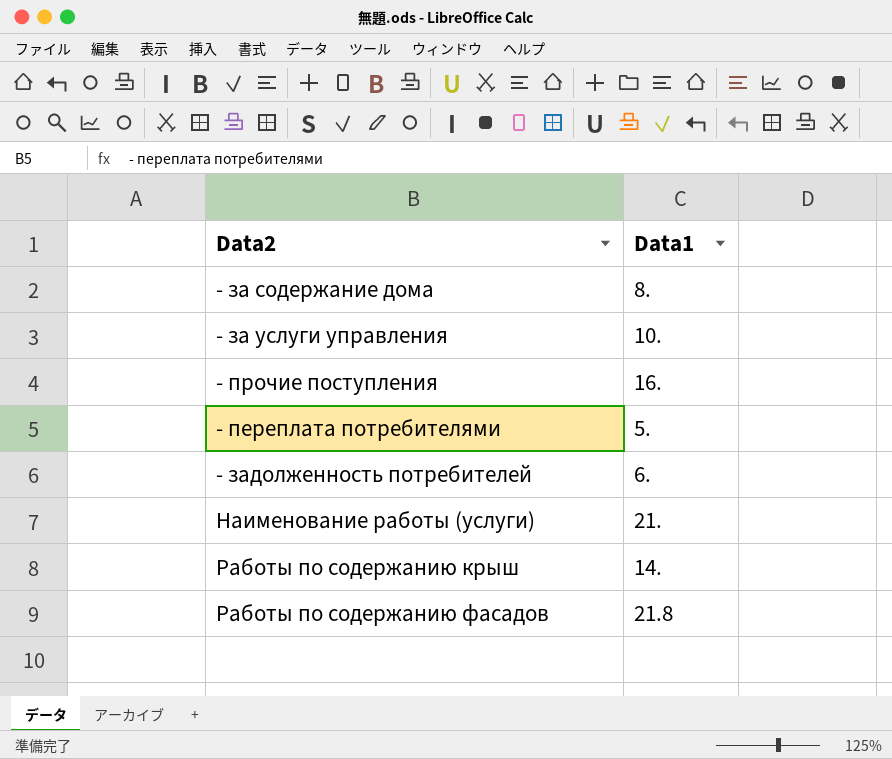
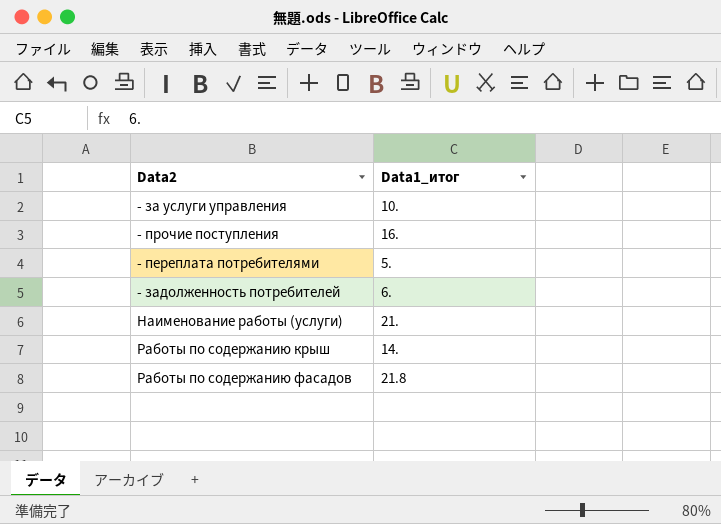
column name: Data1 -> Data1_итог
row - за содержание дома: 8. -> none

